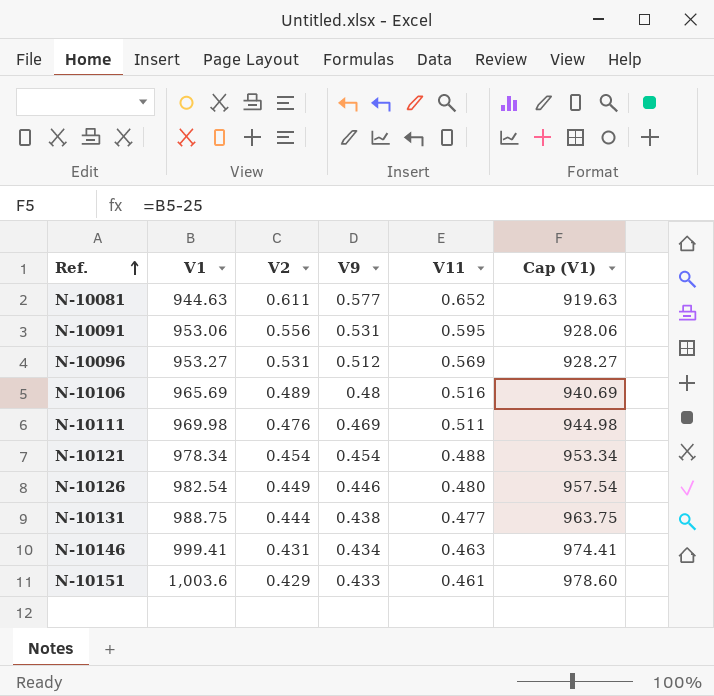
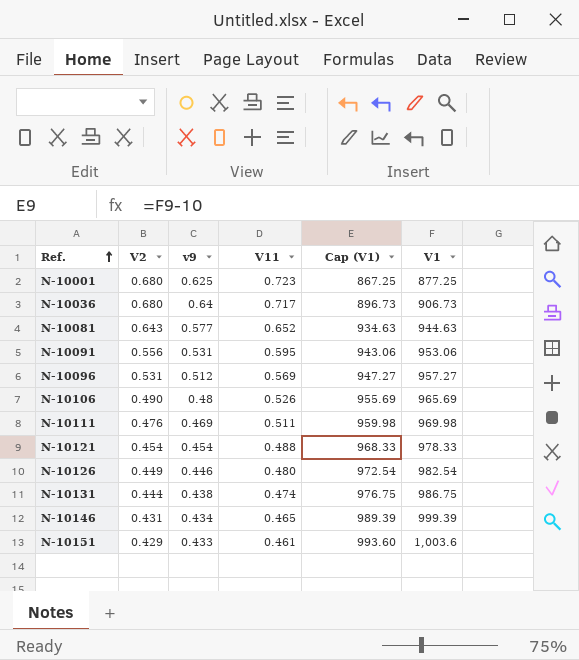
column name: V9 -> v9
column Cap (V1) | formula: [V1] - 25 -> [V1] - 10
column V1 | position: 2 -> 6
row N-10001: none -> 0.680 | 0.625 | 0.723 | 867.25 | 877.25
row N-10036: none -> 0.680 | 0.64 | 0.717 | 896.73 | 906.73
N-10081 | V2: 0.611 -> 0.643
N-10096 | V1: 953.27 -> 957.27
N-10106 | V2: 0.489 -> 0.490
N-10106 | V11: 0.516 -> 0.526
N-10121 | V1: 978.34 -> 978.33
N-10131 | V11: 0.477 -> 0.474
N-10131 | V1: 988.75 -> 986.75
N-10146 | V11: 0.463 -> 0.465
N-10146 | V1: 999.41 -> 999.39

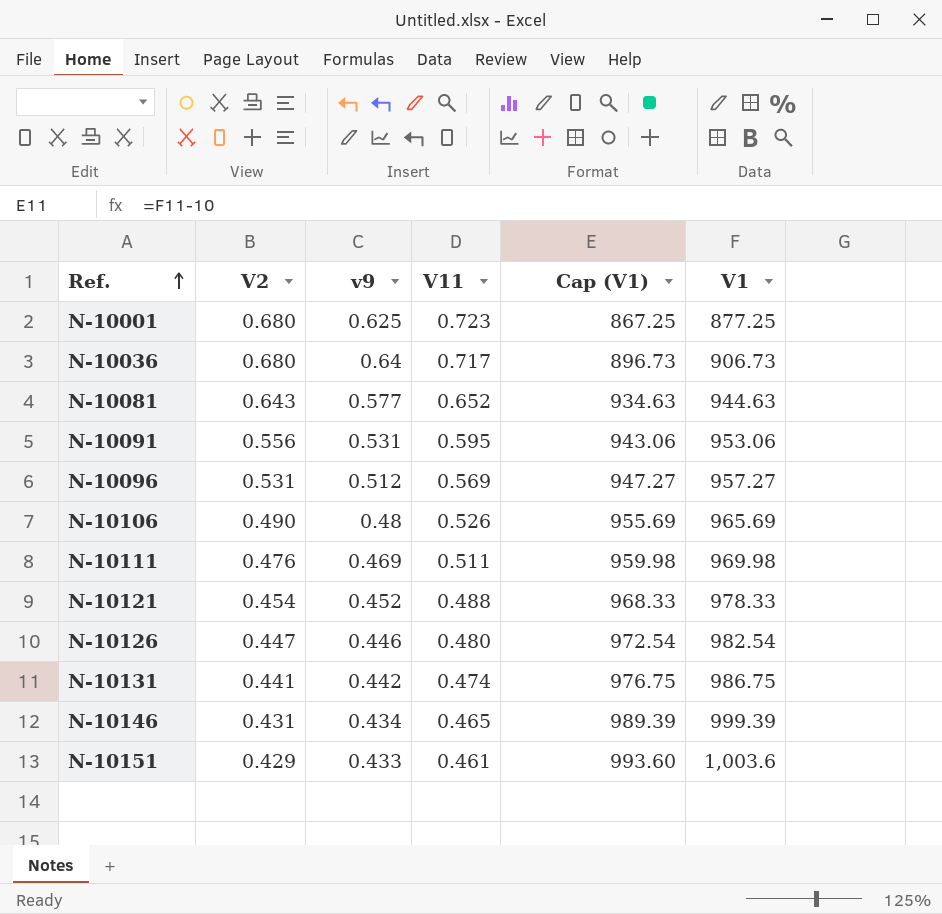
N-10121 | v9: 0.454 -> 0.452
N-10126 | V2: 0.449 -> 0.447
N-10131 | V2: 0.444 -> 0.441
N-10131 | v9: 0.438 -> 0.442

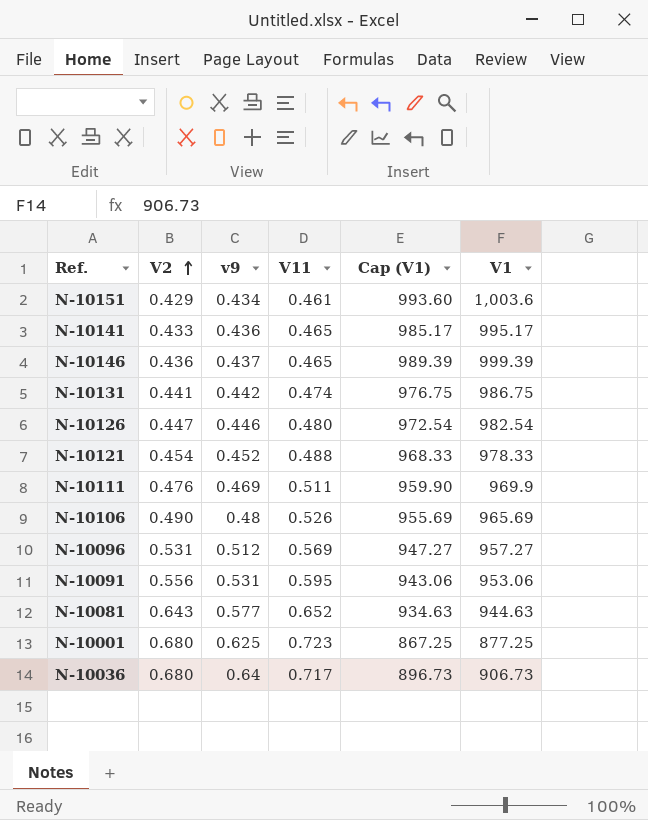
row order: Ref. ascending -> V2 ascending
N-10151 | v9: 0.433 -> 0.434
row N-10141: none -> 0.433 | 0.436 | 0.465 | 985.17 | 995.17
N-10146 | V2: 0.431 -> 0.436
N-10146 | v9: 0.434 -> 0.437
N-10111 | Cap (V1): 959.98 -> 959.90
N-10111 | V1: 969.98 -> 969.9

